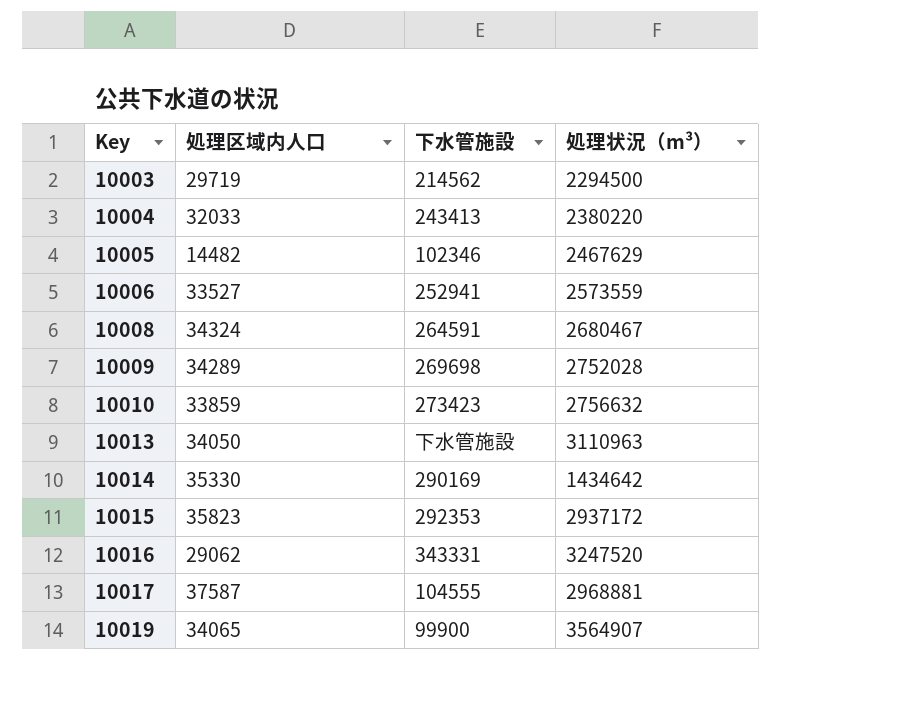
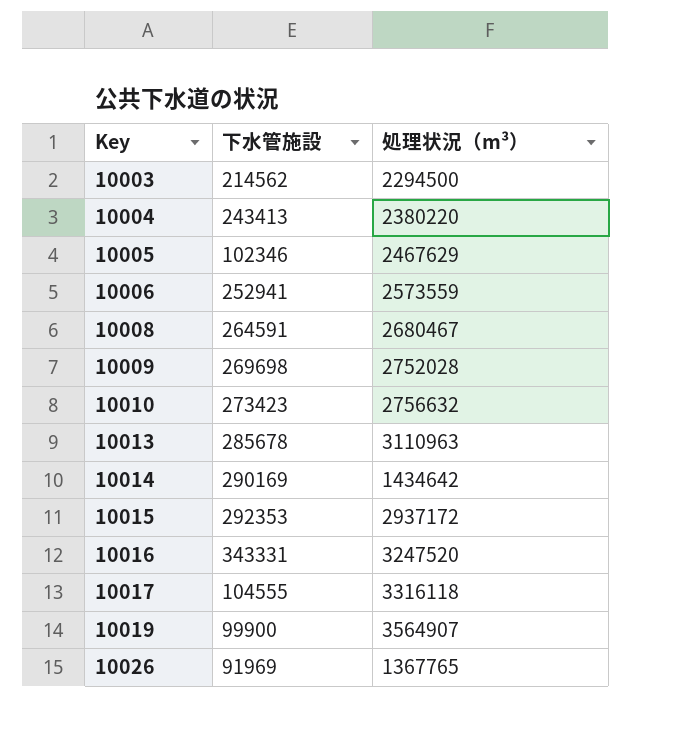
column 処理区域内人口 | position: 2 -> none
10013 | 下水管施設: 下水管施設 -> 285678
10017 | 処理状況（m³）: 2968881 -> 3316118
row 10026: none -> 91969 | 1367765

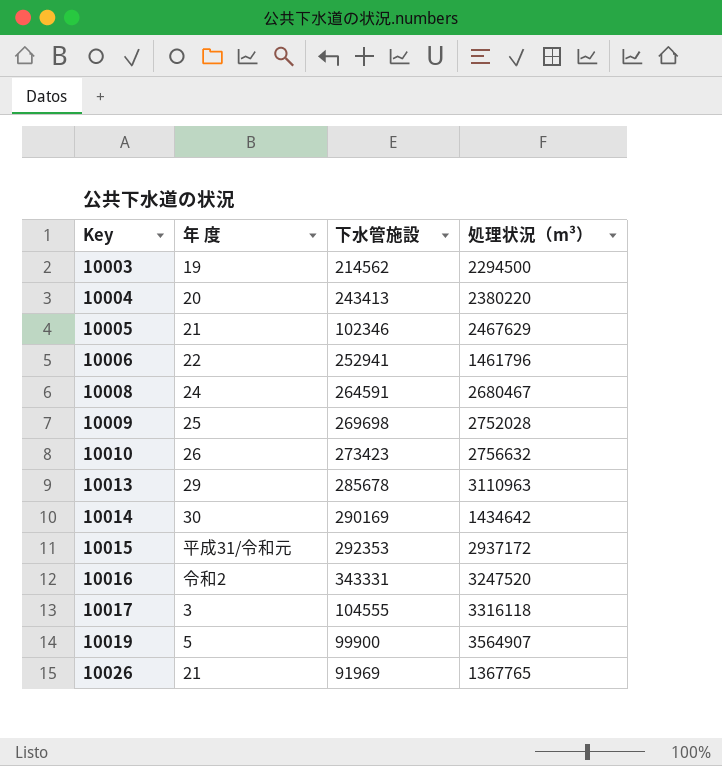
column 年 度 | position: none -> 2
10006 | 処理状況（m³）: 2573559 -> 1461796

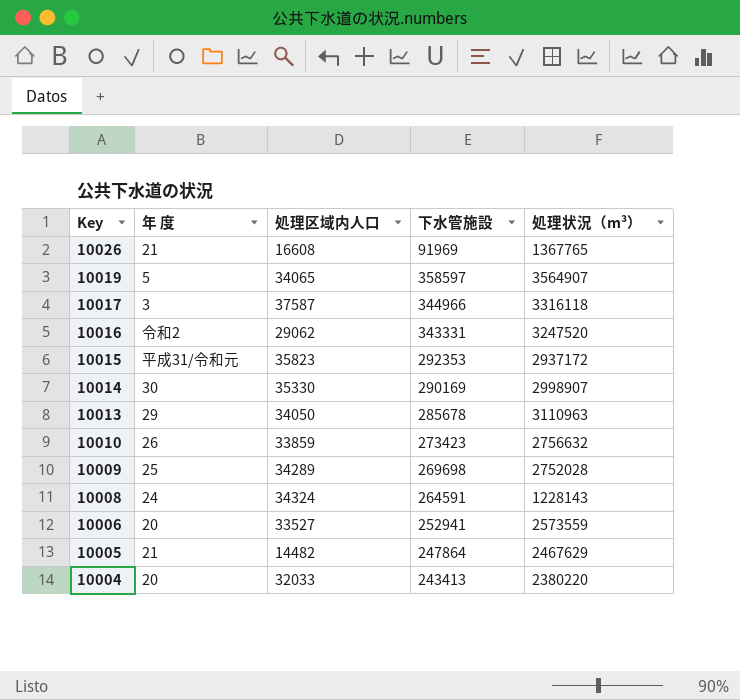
row order: Key ascending -> Key descending
column 処理区域内人口 | position: none -> 3
row 10003: 19 | 214562 | 2294500 -> none
10019 | 下水管施設: 99900 -> 358597
10017 | 下水管施設: 104555 -> 344966
10014 | 処理状況（m³）: 1434642 -> 2998907
10008 | 処理状況（m³）: 2680467 -> 1228143
10006 | 年 度: 22 -> 20
10006 | 処理状況（m³）: 1461796 -> 2573559
10005 | 下水管施設: 102346 -> 247864

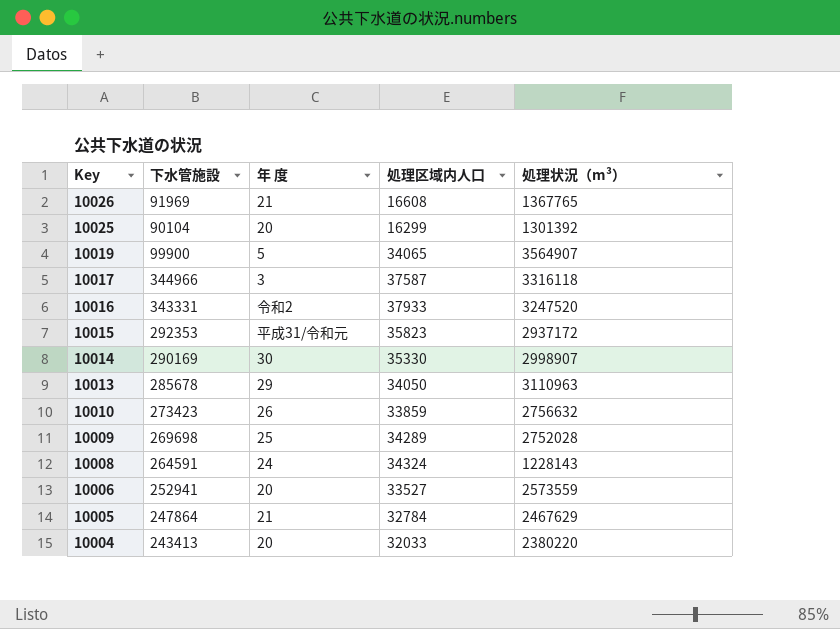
column 下水管施設 | position: 4 -> 2
row 10025: none -> 90104 | 20 | 16299 | 1301392
10019 | 下水管施設: 358597 -> 99900
10016 | 処理区域内人口: 29062 -> 37933
10005 | 処理区域内人口: 14482 -> 32784

